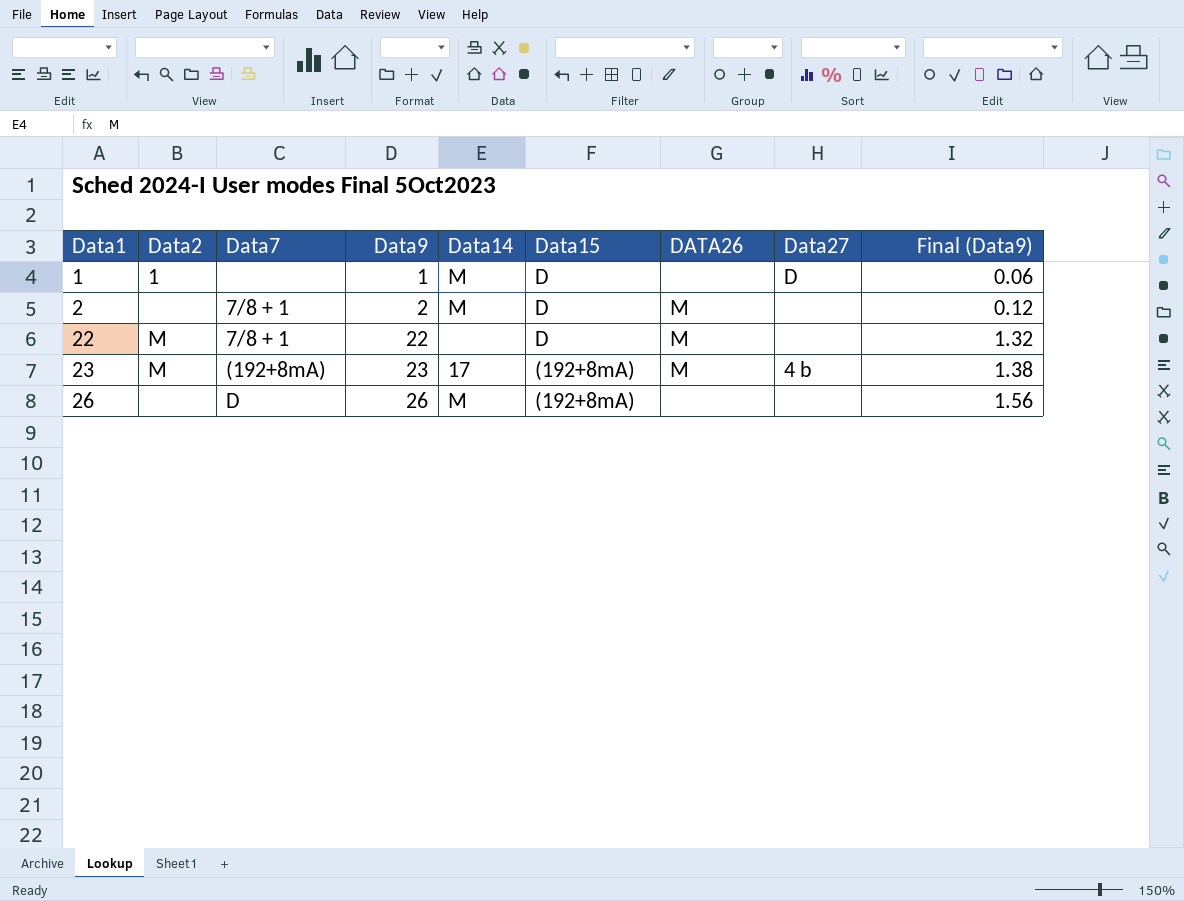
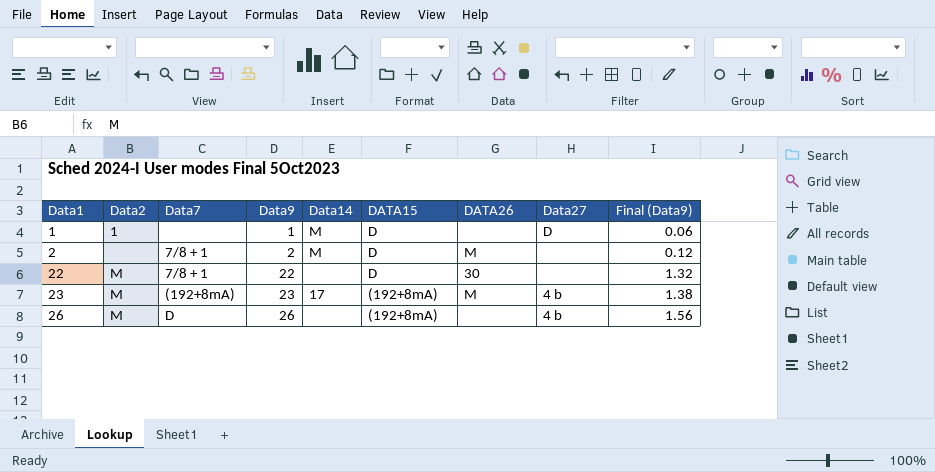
column name: Data15 -> DATA15
22 | DATA26: M -> 30
26 | Data2: none -> M
26 | Data14: M -> none
26 | Data27: none -> 4 b

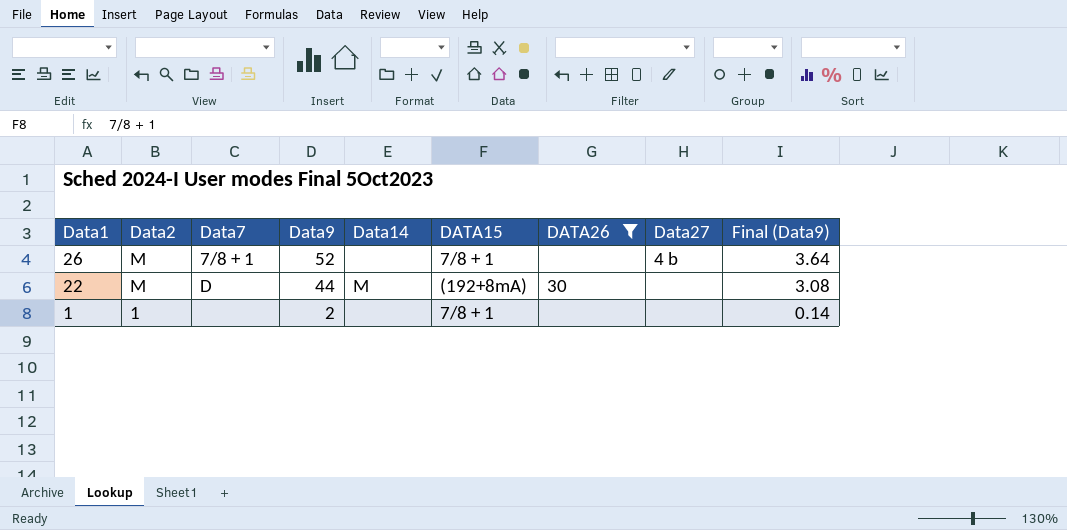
filter: none -> DATA26 != M
row order: Data1 ascending -> Data1 descending
column Final (Data9) | formula: [Data9] * 0.06 -> [Data9] * 0.07
26 | Data7: D -> 7/8 + 1
26 | Data9: 26 -> 52
26 | DATA15: (192+8mA) -> 7/8 + 1
22 | Data7: 7/8 + 1 -> D
22 | Data9: 22 -> 44
22 | Data14: none -> M
22 | DATA15: D -> (192+8mA)
1 | Data9: 1 -> 2
1 | Data14: M -> none
1 | DATA15: D -> 7/8 + 1
1 | Data27: D -> none

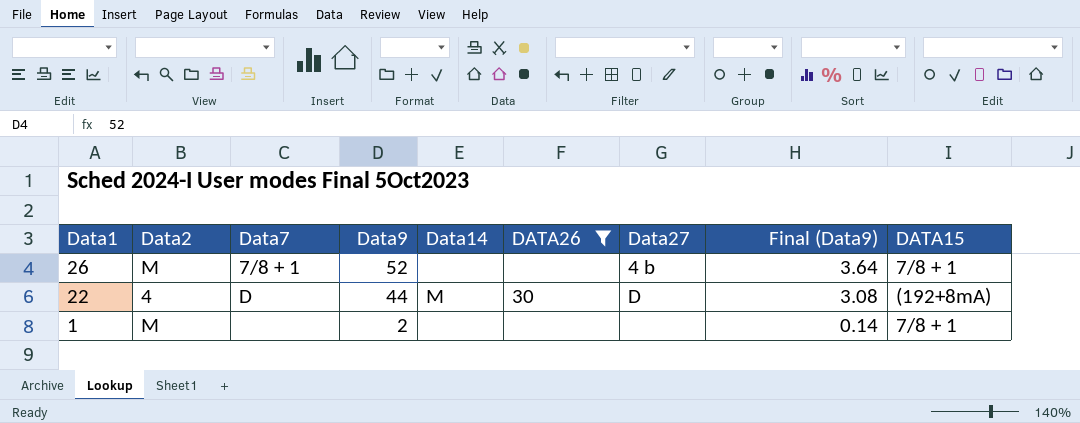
column DATA15 | position: 6 -> 9
22 | Data2: M -> 4
22 | Data27: none -> D
1 | Data2: 1 -> M

